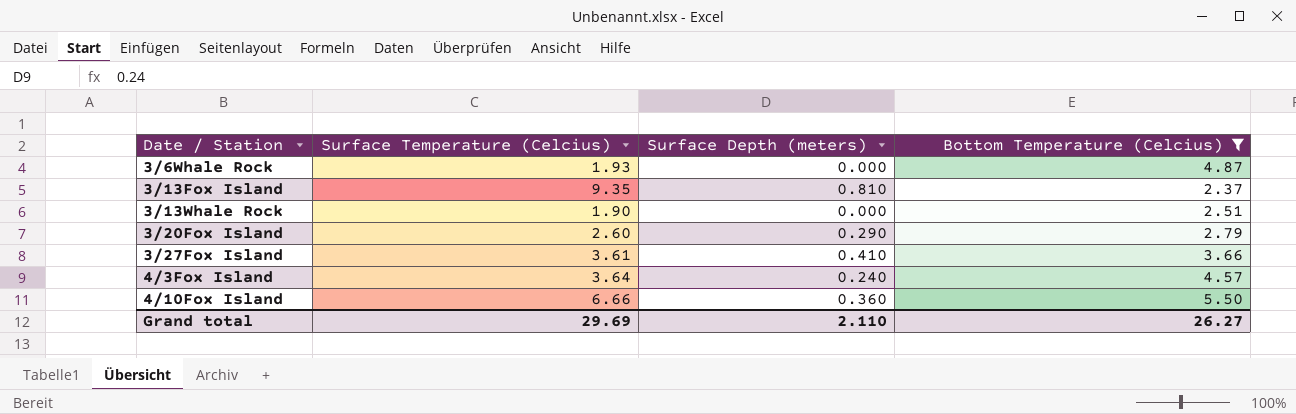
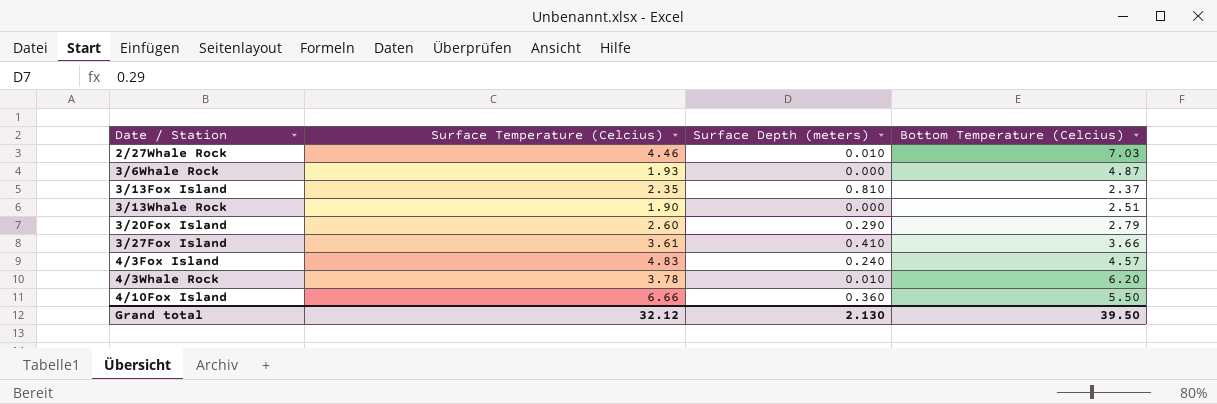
filter: Bottom Temperature (Celcius) <= 5.50 -> none
3/13Fox Island | Surface Temperature (Celcius): 9.35 -> 2.35
4/3Fox Island | Surface Temperature (Celcius): 3.64 -> 4.83
Grand total | Surface Temperature (Celcius): 29.69 -> 32.12
Grand total | Surface Depth (meters): 2.110 -> 2.130
Grand total | Bottom Temperature (Celcius): 26.27 -> 39.50

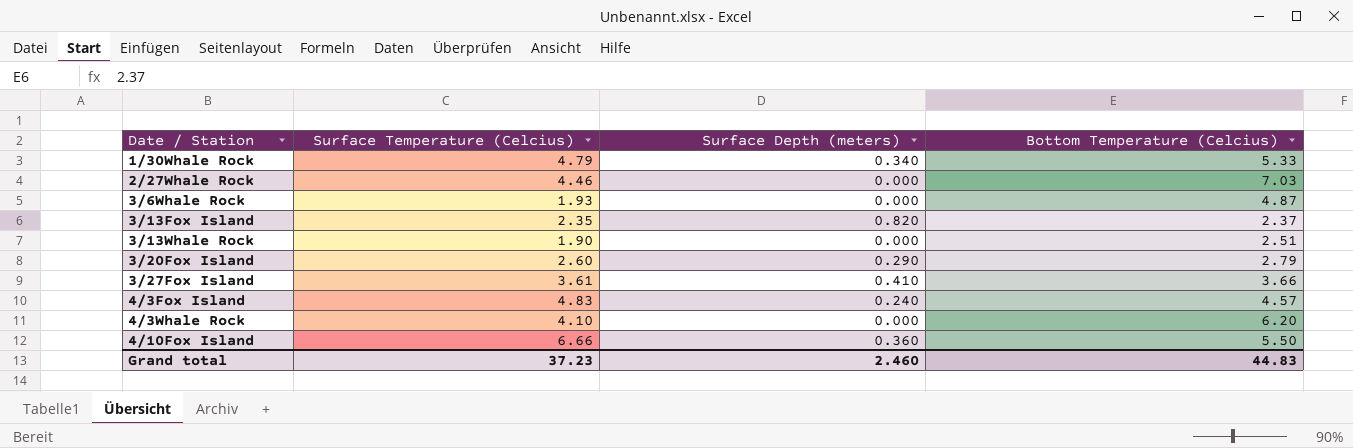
row 1/30Whale Rock: none -> 4.79 | 0.340 | 5.33
2/27Whale Rock | Surface Depth (meters): 0.010 -> 0.000
3/13Fox Island | Surface Depth (meters): 0.810 -> 0.820
4/3Whale Rock | Surface Temperature (Celcius): 3.78 -> 4.10
4/3Whale Rock | Surface Depth (meters): 0.010 -> 0.000
Grand total | Surface Temperature (Celcius): 32.12 -> 37.23
Grand total | Surface Depth (meters): 2.130 -> 2.460
Grand total | Bottom Temperature (Celcius): 39.50 -> 44.83

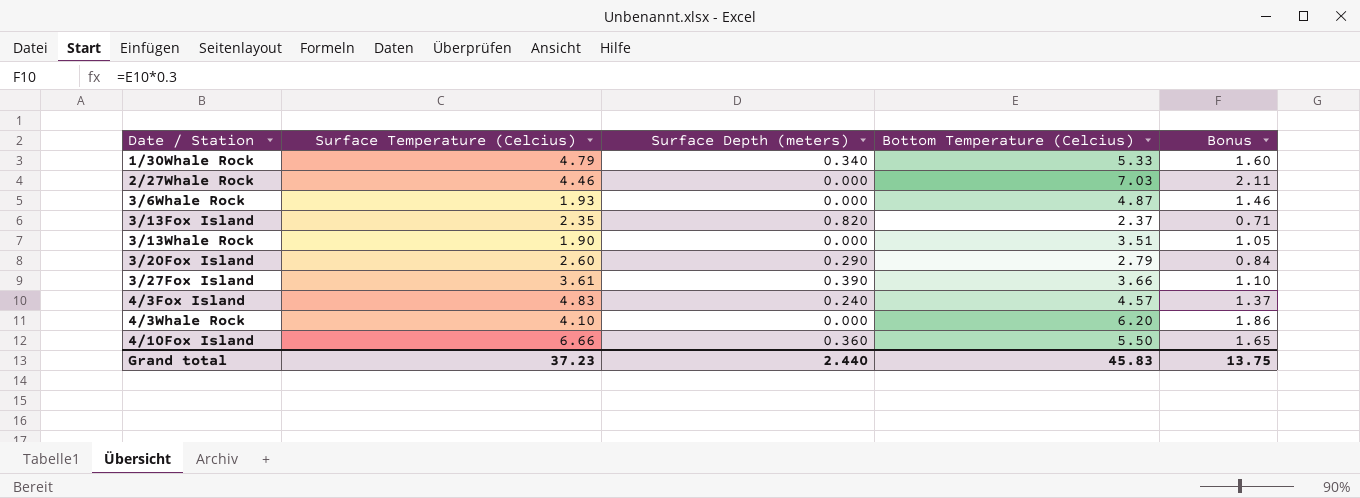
column Bonus | formula: none -> [Bottom Temperature (Celcius)] * 0.3
3/13Whale Rock | Bottom Temperature (Celcius): 2.51 -> 3.51
3/27Fox Island | Surface Depth (meters): 0.410 -> 0.390
Grand total | Surface Depth (meters): 2.460 -> 2.440
Grand total | Bottom Temperature (Celcius): 44.83 -> 45.83

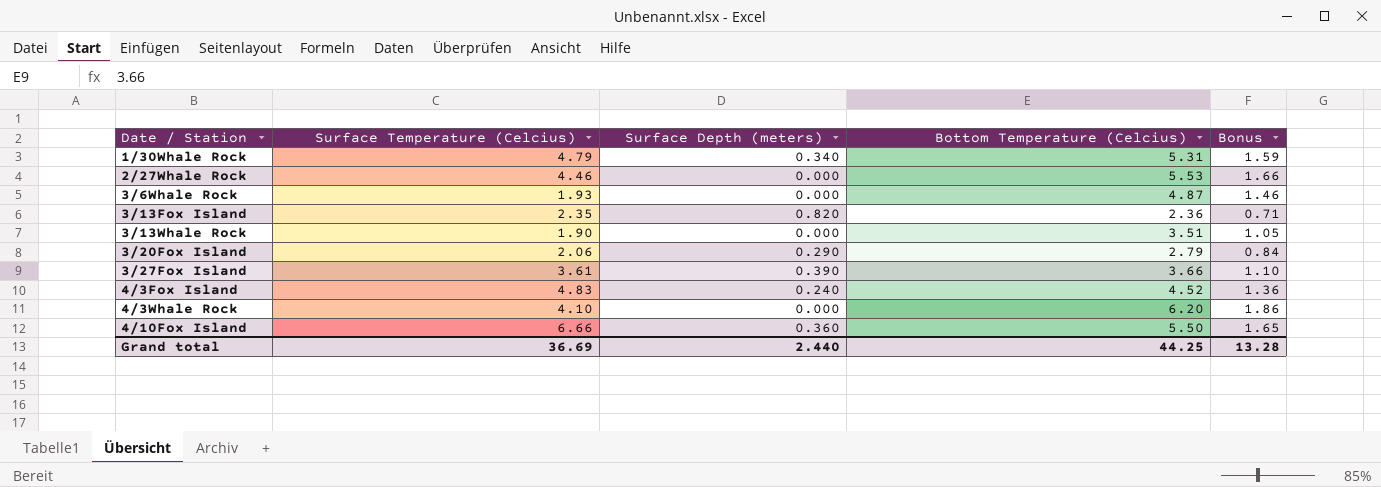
1/30Whale Rock | Bottom Temperature (Celcius): 5.33 -> 5.31
1/30Whale Rock | Bonus: 1.60 -> 1.59
2/27Whale Rock | Bottom Temperature (Celcius): 7.03 -> 5.53
2/27Whale Rock | Bonus: 2.11 -> 1.66
3/13Fox Island | Bottom Temperature (Celcius): 2.37 -> 2.36
3/20Fox Island | Surface Temperature (Celcius): 2.60 -> 2.06
4/3Fox Island | Bottom Temperature (Celcius): 4.57 -> 4.52
4/3Fox Island | Bonus: 1.37 -> 1.36
Grand total | Surface Temperature (Celcius): 37.23 -> 36.69
Grand total | Bottom Temperature (Celcius): 45.83 -> 44.25
Grand total | Bonus: 13.75 -> 13.28

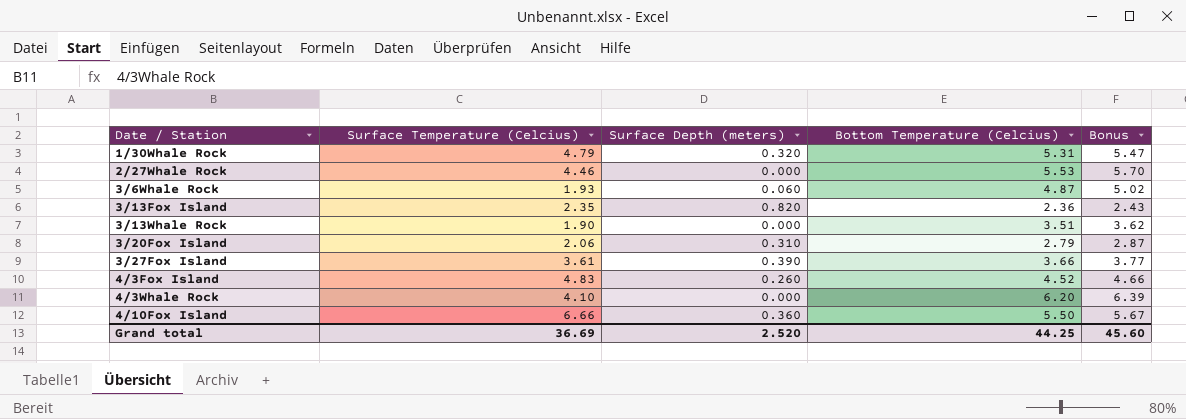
column Bonus | formula: [Bottom Temperature (Celcius)] * 0.3 -> [Bottom Temperature (Celcius)] * 1.03
1/30Whale Rock | Surface Depth (meters): 0.340 -> 0.320
3/6Whale Rock | Surface Depth (meters): 0.000 -> 0.060
3/20Fox Island | Surface Depth (meters): 0.290 -> 0.310
4/3Fox Island | Surface Depth (meters): 0.240 -> 0.260
Grand total | Surface Depth (meters): 2.440 -> 2.520
Grand total | Bonus: 13.28 -> 45.60

